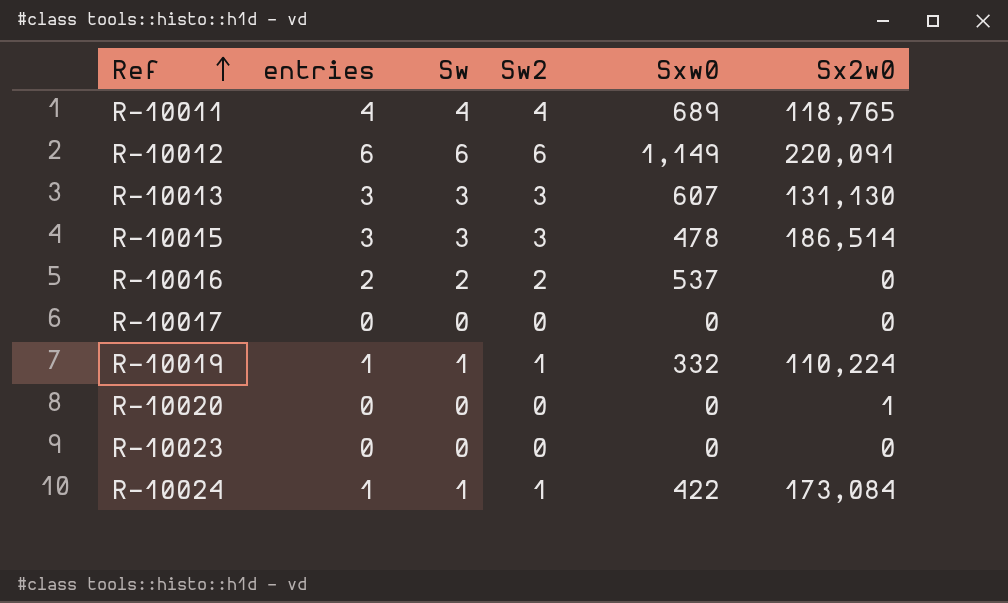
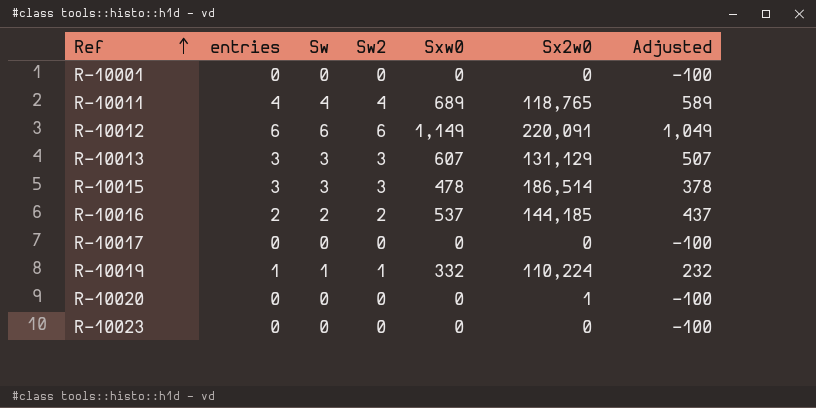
column Adjusted | formula: none -> [Sxw0] - 100
row R-10024: 1 | 1 | 1 | 422 | 173,084 -> none
row R-10001: none -> 0 | 0 | 0 | 0 | 0 | -100
R-10013 | Sx2w0: 131,130 -> 131,129
R-10016 | Sx2w0: 0 -> 144,185

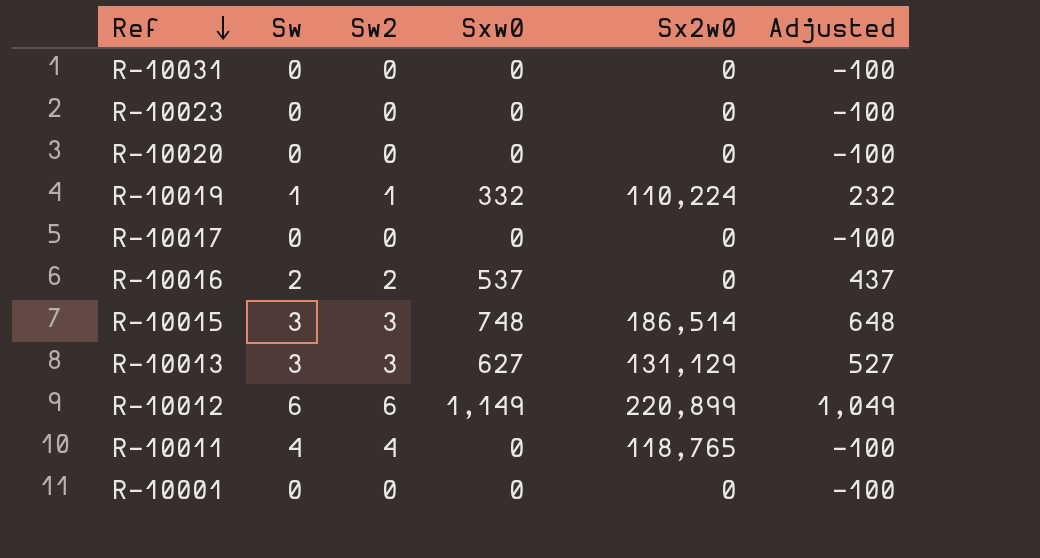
row order: Ref ascending -> Ref descending
column entries | position: 2 -> none
row R-10031: none -> 0 | 0 | 0 | 0 | -100
R-10020 | Sx2w0: 1 -> 0
R-10016 | Sx2w0: 144,185 -> 0
R-10015 | Sxw0: 478 -> 748
R-10015 | Adjusted: 378 -> 648
R-10013 | Sxw0: 607 -> 627
R-10013 | Adjusted: 507 -> 527
R-10012 | Sx2w0: 220,091 -> 220,899
R-10011 | Sxw0: 689 -> 0
R-10011 | Adjusted: 589 -> -100

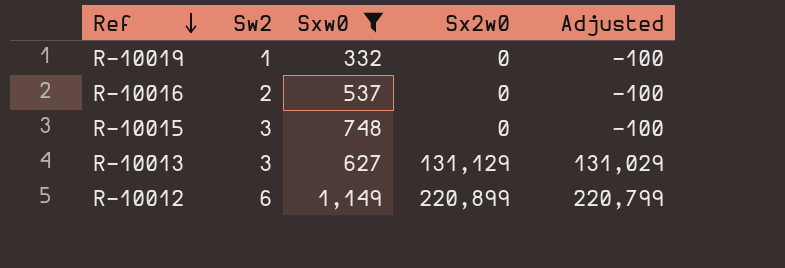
filter: none -> Sxw0 != 0
column Sw | position: 2 -> none
column Adjusted | formula: [Sxw0] - 100 -> [Sx2w0] - 100
R-10019 | Sx2w0: 110,224 -> 0
R-10015 | Sx2w0: 186,514 -> 0

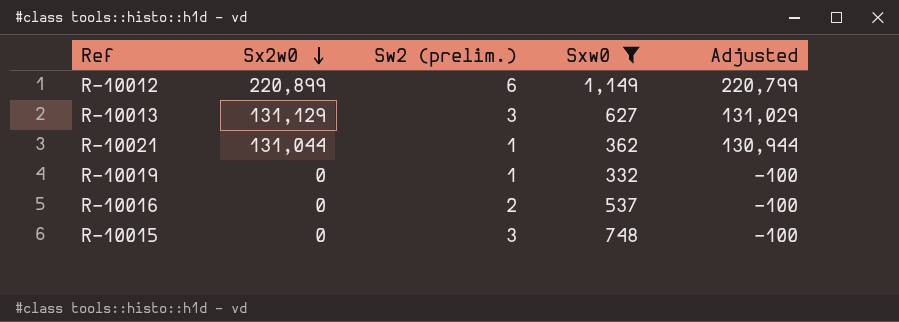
row order: Ref descending -> Sx2w0 descending
column Sx2w0 | position: 4 -> 2
column name: Sw2 -> Sw2 (prelim.)
row R-10021: none -> 131,044 | 1 | 362 | 130,944

